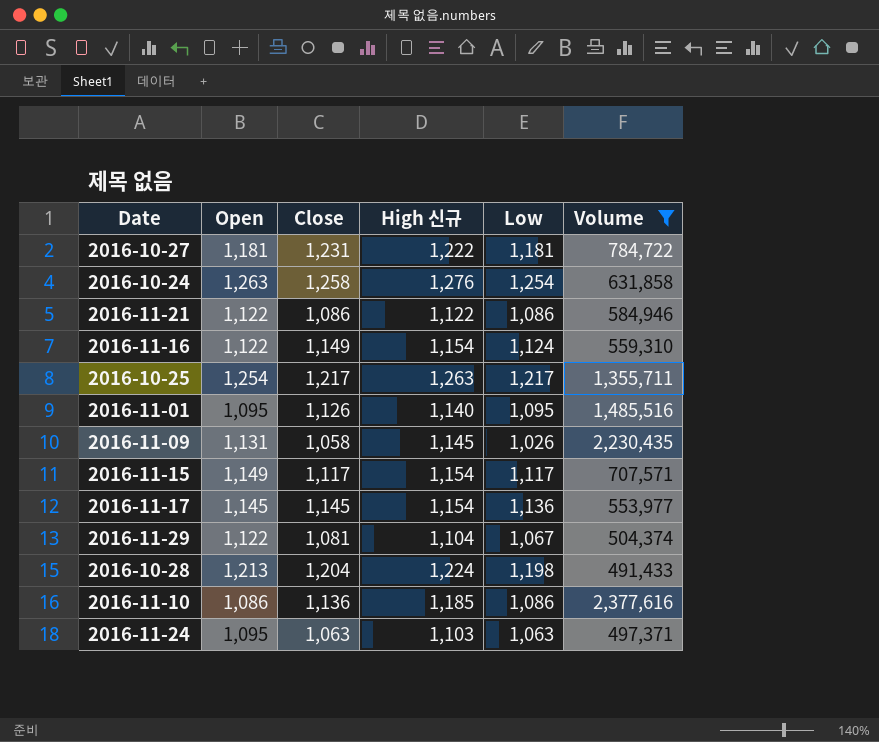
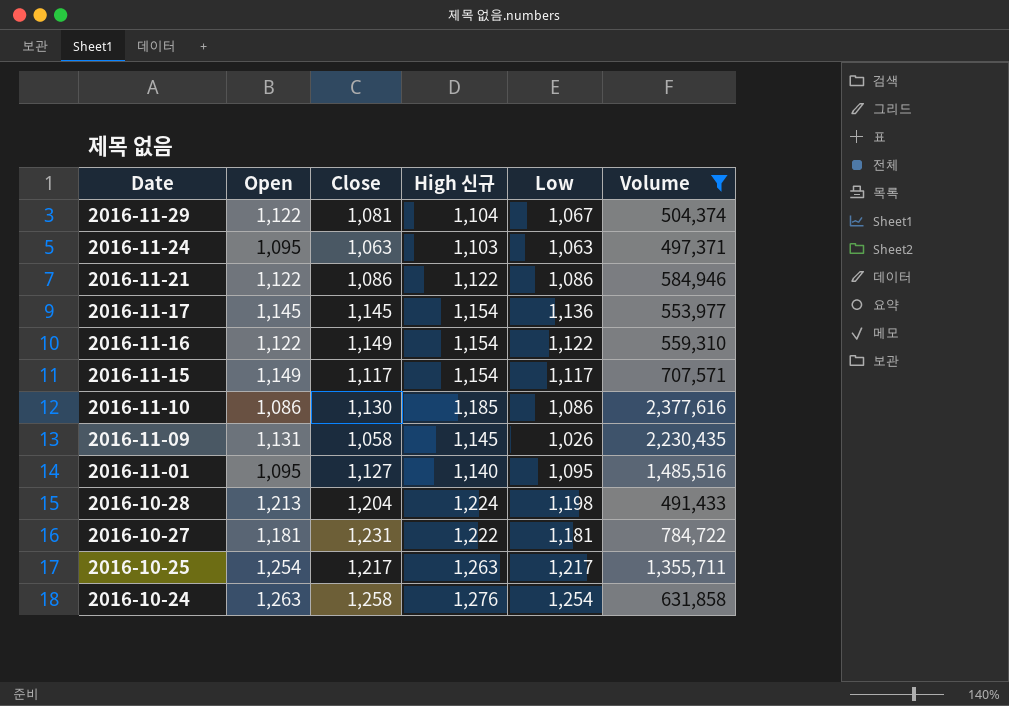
row order: none -> Date descending
2016-11-16 | Low: 1,124 -> 1,122
2016-11-10 | Close: 1,136 -> 1,130
2016-11-01 | Close: 1,126 -> 1,127

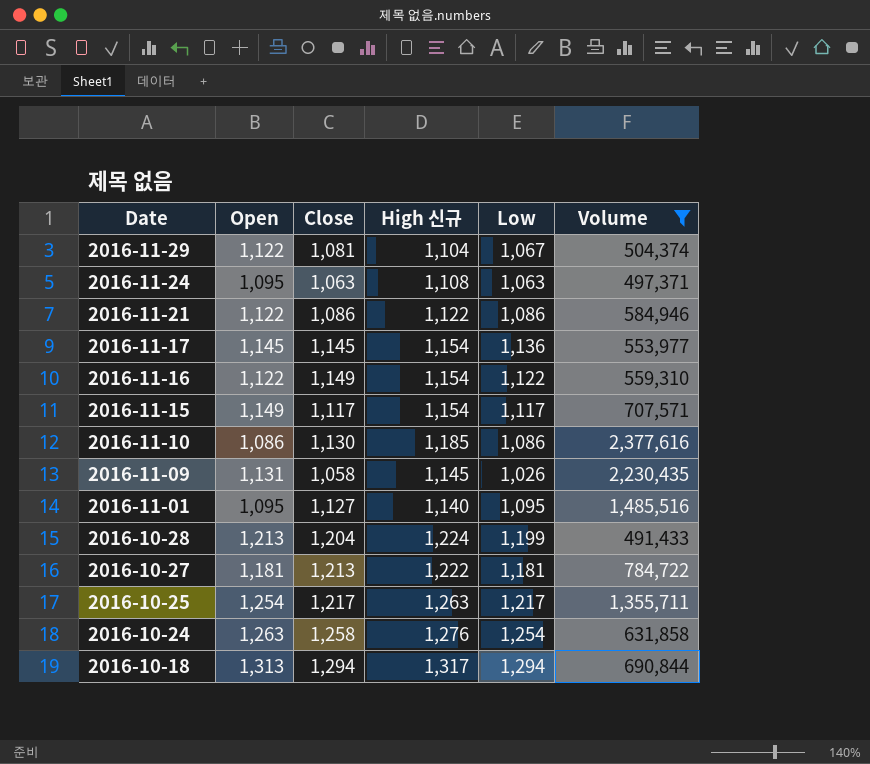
2016-11-24 | High 신규: 1,103 -> 1,108
2016-10-28 | Low: 1,198 -> 1,199
2016-10-27 | Close: 1,231 -> 1,213
row 2016-10-18: none -> 1,313 | 1,294 | 1,317 | 1,294 | 690,844

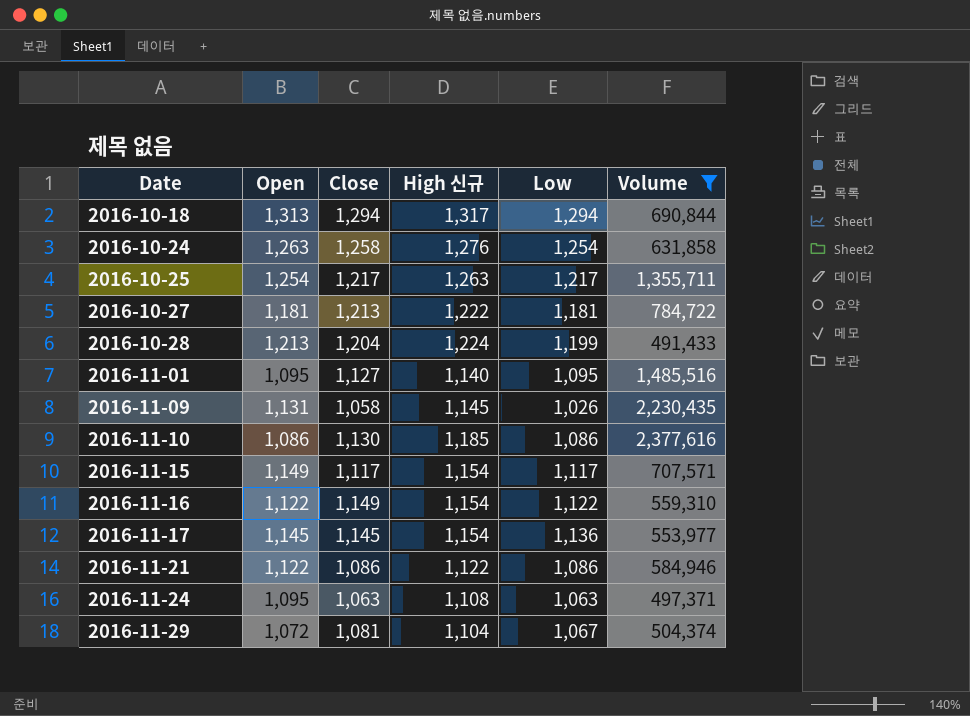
row order: Date descending -> Date ascending
2016-11-29 | Open: 1,122 -> 1,072

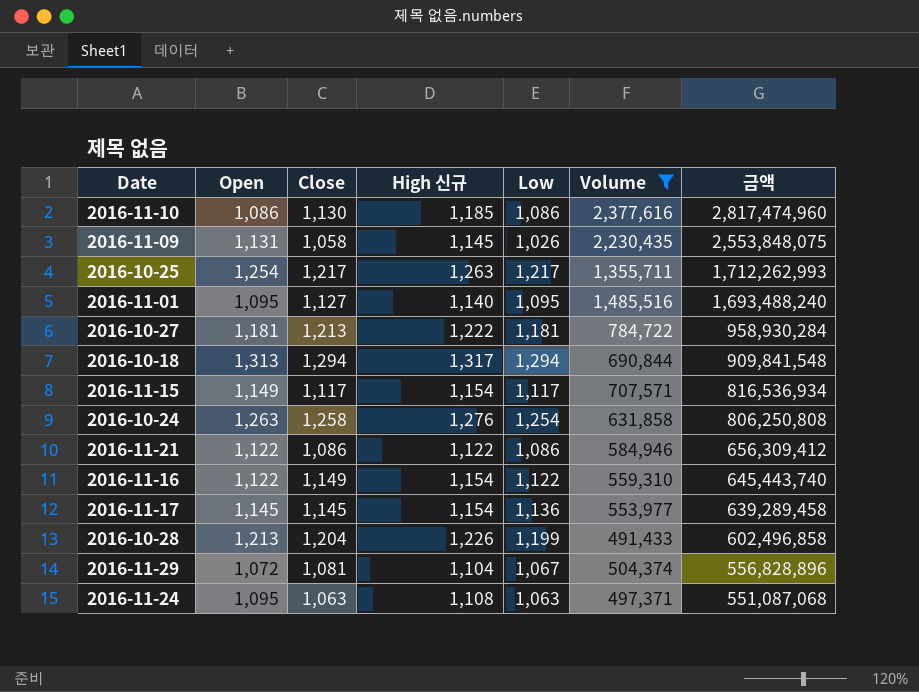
row order: Date ascending -> 금액 descending
column 금액 | formula: none -> [High 신규] * [Volume]
2016-10-28 | High 신규: 1,224 -> 1,226

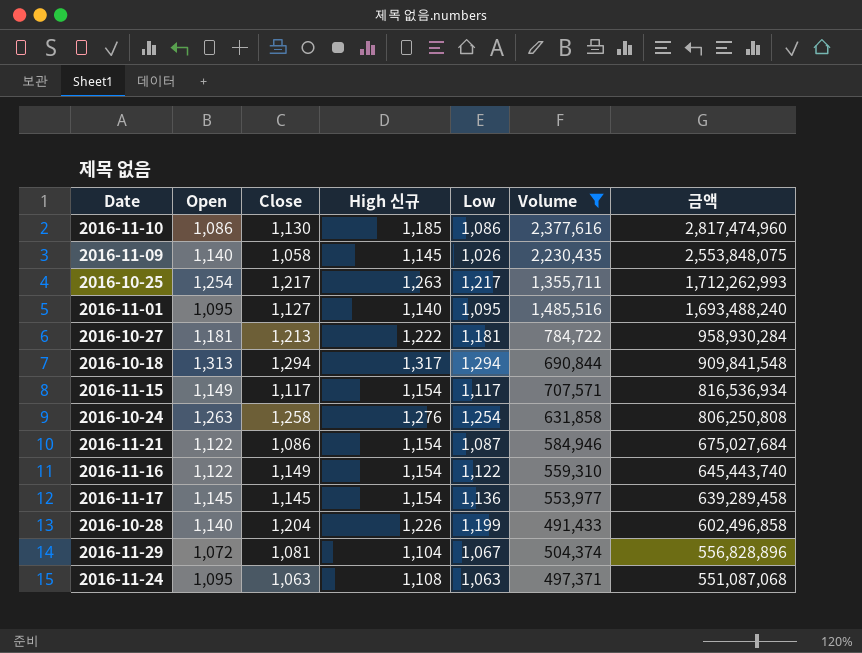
2016-11-09 | Open: 1,131 -> 1,140
2016-11-21 | High 신규: 1,122 -> 1,154
2016-11-21 | Low: 1,086 -> 1,087
2016-11-21 | 금액: 656,309,412 -> 675,027,684
2016-10-28 | Open: 1,213 -> 1,140

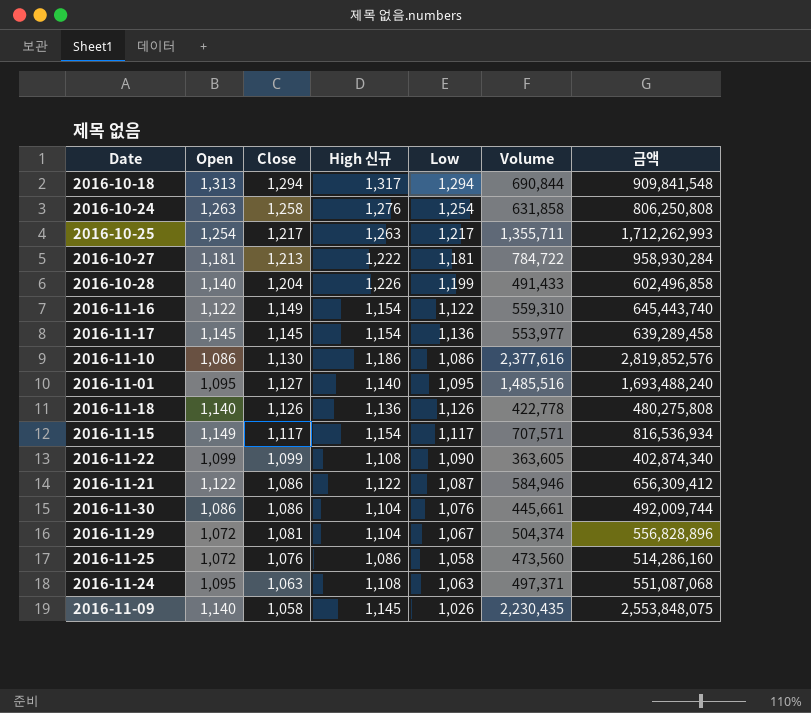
filter: Volume >= 491,433 -> none
row order: 금액 descending -> Close descending
2016-11-10 | High 신규: 1,185 -> 1,186
2016-11-10 | 금액: 2,817,474,960 -> 2,819,852,576
2016-11-21 | High 신규: 1,154 -> 1,122
2016-11-21 | 금액: 675,027,684 -> 656,309,412

